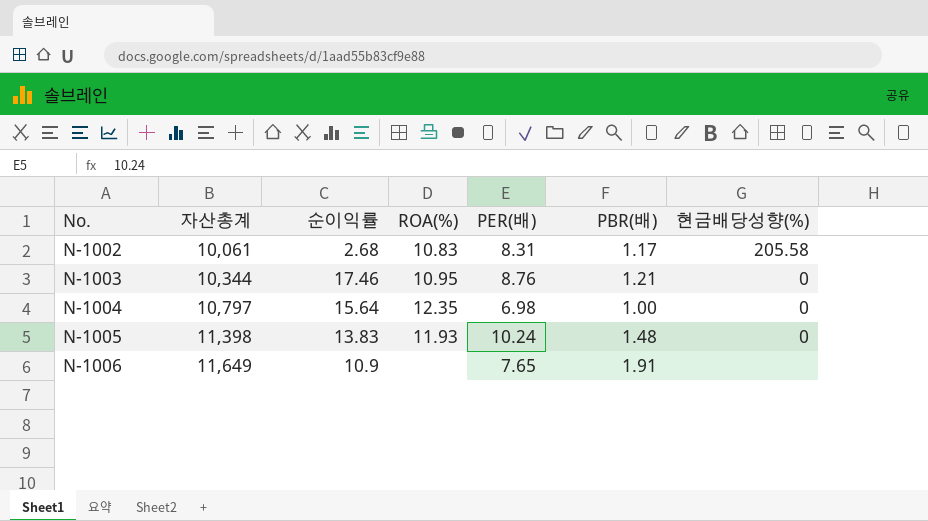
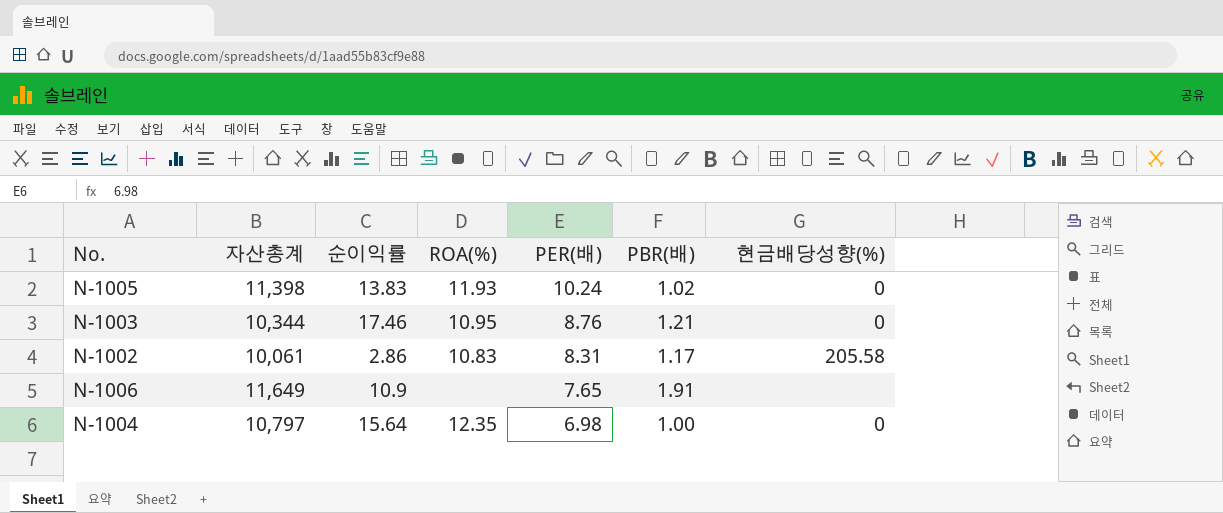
row order: No. ascending -> PER(배) descending
N-1005 | PBR(배): 1.48 -> 1.02
N-1002 | 순이익률: 2.68 -> 2.86

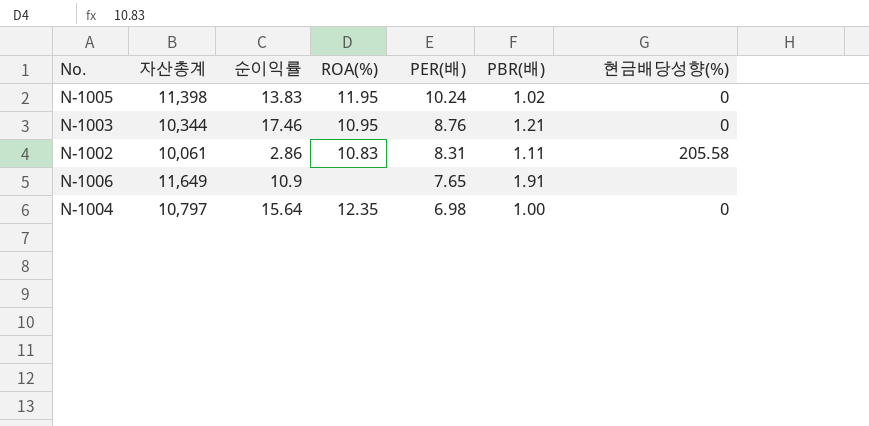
N-1005 | ROA(%): 11.93 -> 11.95
N-1002 | PBR(배): 1.17 -> 1.11

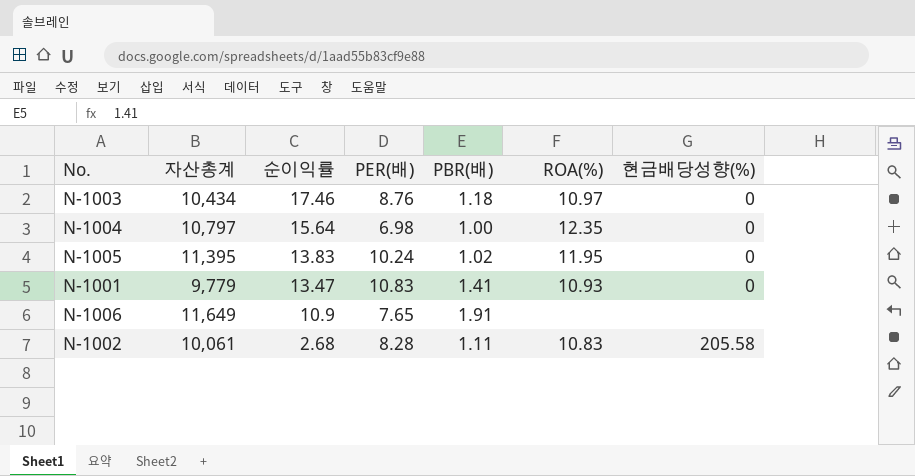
row order: PER(배) descending -> 순이익률 descending
column ROA(%) | position: 4 -> 6
N-1003 | 자산총계: 10,344 -> 10,434
N-1003 | PBR(배): 1.21 -> 1.18
N-1003 | ROA(%): 10.95 -> 10.97
N-1005 | 자산총계: 11,398 -> 11,395
row N-1001: none -> 9,779 | 13.47 | 10.83 | 1.41 | 10.93 | 0
N-1002 | 순이익률: 2.86 -> 2.68
N-1002 | PER(배): 8.31 -> 8.28

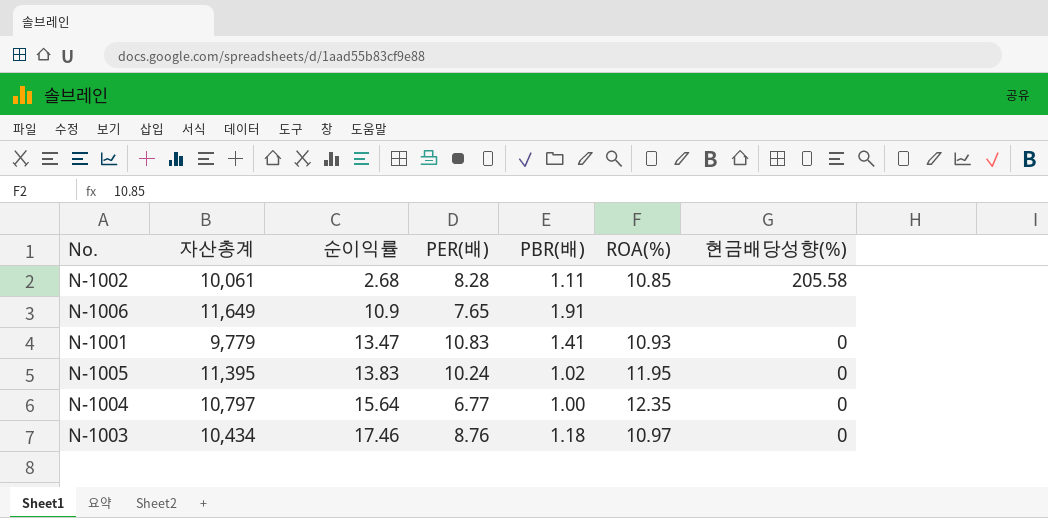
row order: 순이익률 descending -> 순이익률 ascending
N-1002 | ROA(%): 10.83 -> 10.85
N-1004 | PER(배): 6.98 -> 6.77

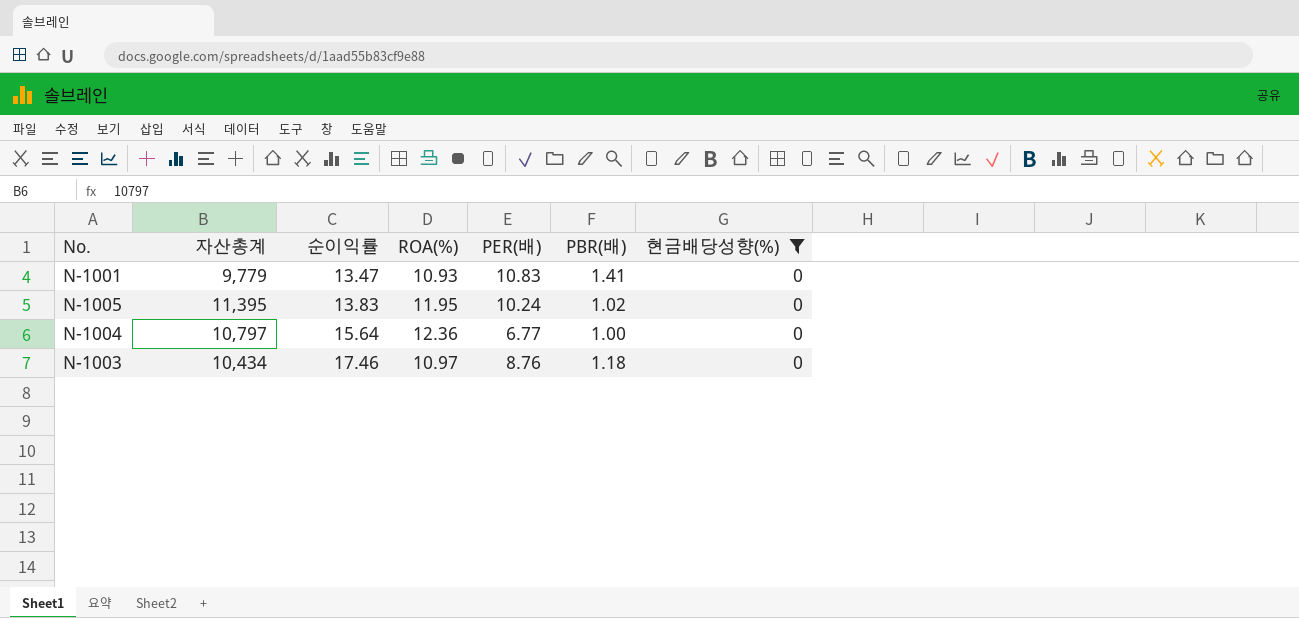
filter: none -> 현금배당성향(%) = 0
column ROA(%) | position: 6 -> 4
N-1004 | ROA(%): 12.35 -> 12.36

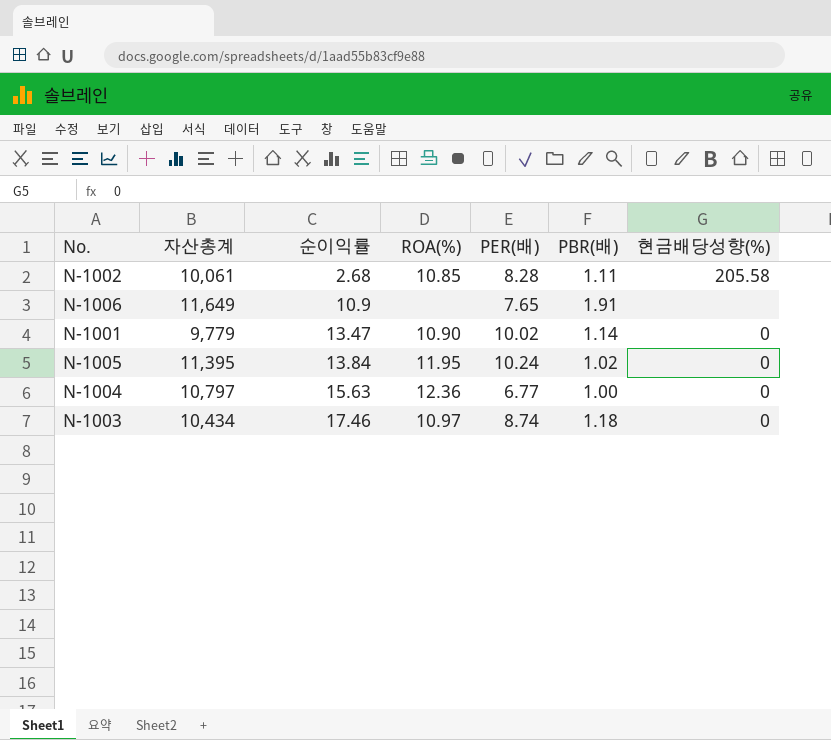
filter: 현금배당성향(%) = 0 -> none
N-1001 | ROA(%): 10.93 -> 10.90
N-1001 | PER(배): 10.83 -> 10.02
N-1001 | PBR(배): 1.41 -> 1.14
N-1005 | 순이익률: 13.83 -> 13.84
N-1004 | 순이익률: 15.64 -> 15.63
N-1003 | PER(배): 8.76 -> 8.74

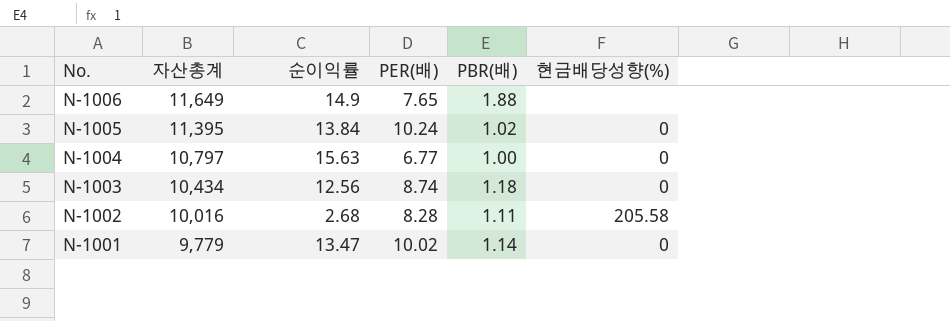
row order: 순이익률 ascending -> No. descending
column ROA(%) | position: 4 -> none
N-1006 | 순이익률: 10.9 -> 14.9
N-1006 | PBR(배): 1.91 -> 1.88
N-1003 | 순이익률: 17.46 -> 12.56
N-1002 | 자산총계: 10,061 -> 10,016

